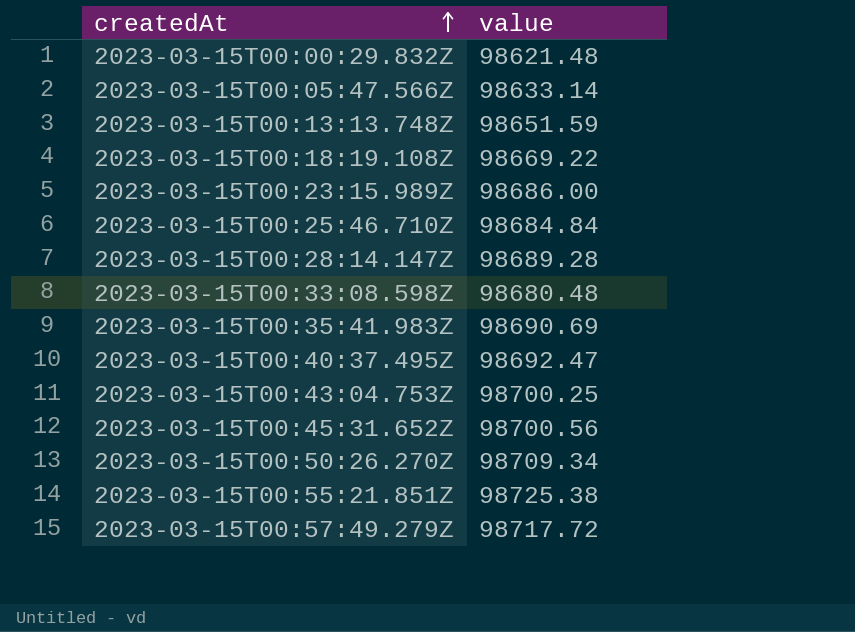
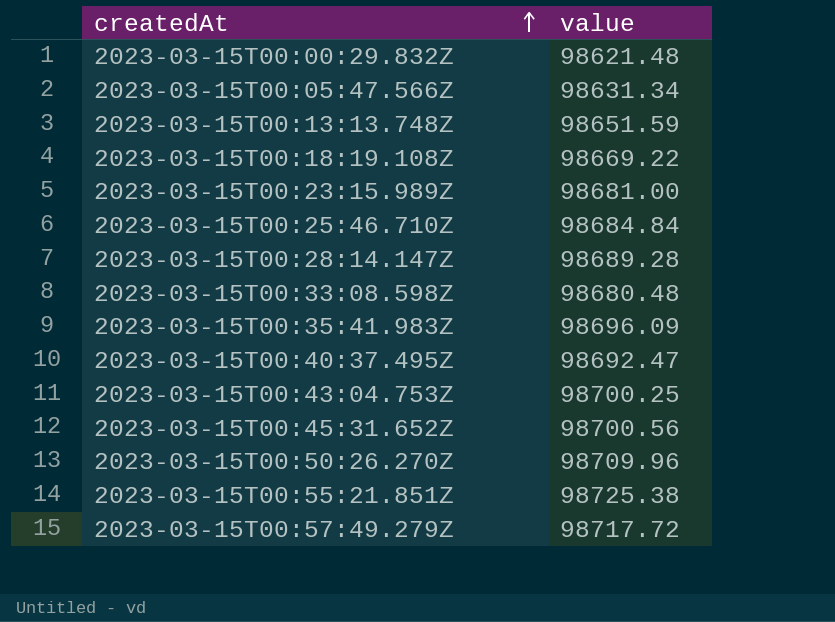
2023-03-15T00:05:47.566Z | value: 98633.14 -> 98631.34
2023-03-15T00:23:15.989Z | value: 98686.00 -> 98681.00
2023-03-15T00:35:41.983Z | value: 98690.69 -> 98696.09
2023-03-15T00:50:26.270Z | value: 98709.34 -> 98709.96

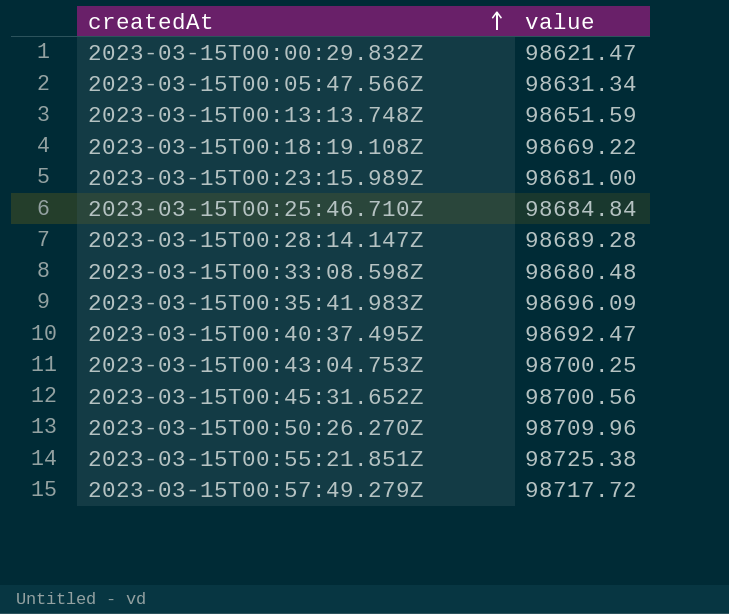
2023-03-15T00:00:29.832Z | value: 98621.48 -> 98621.47

